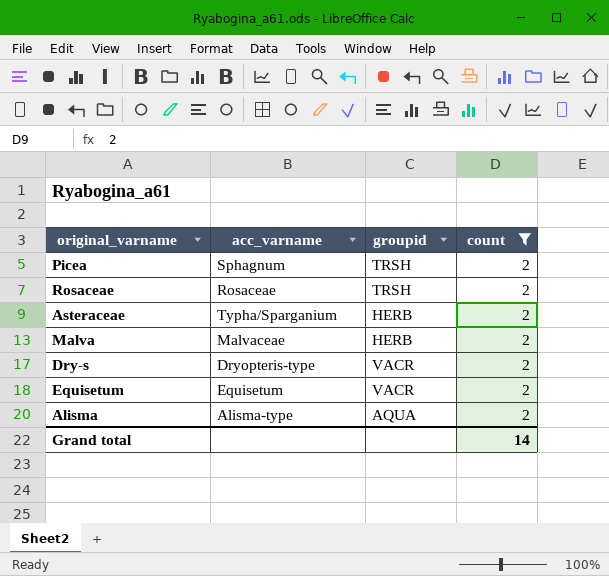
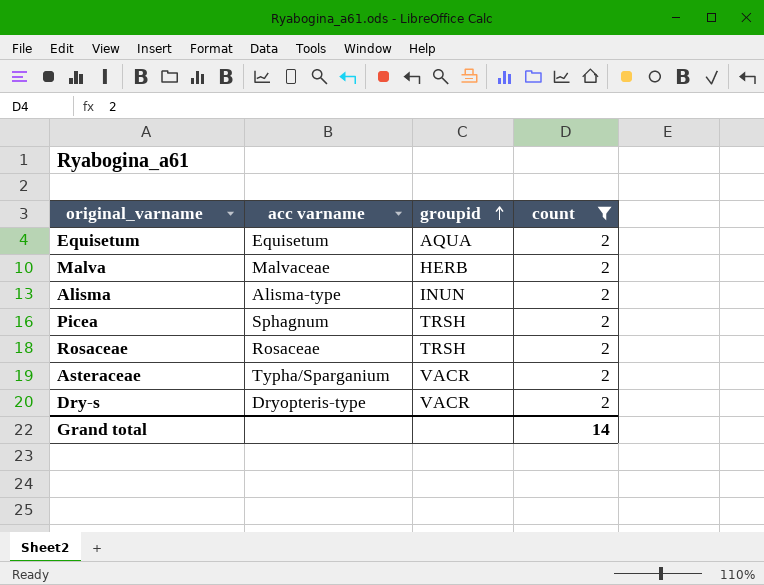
row order: none -> groupid ascending
column name: acc_varname -> acc varname
Equisetum | groupid: VACR -> AQUA
Alisma | groupid: AQUA -> INUN
Asteraceae | groupid: HERB -> VACR

